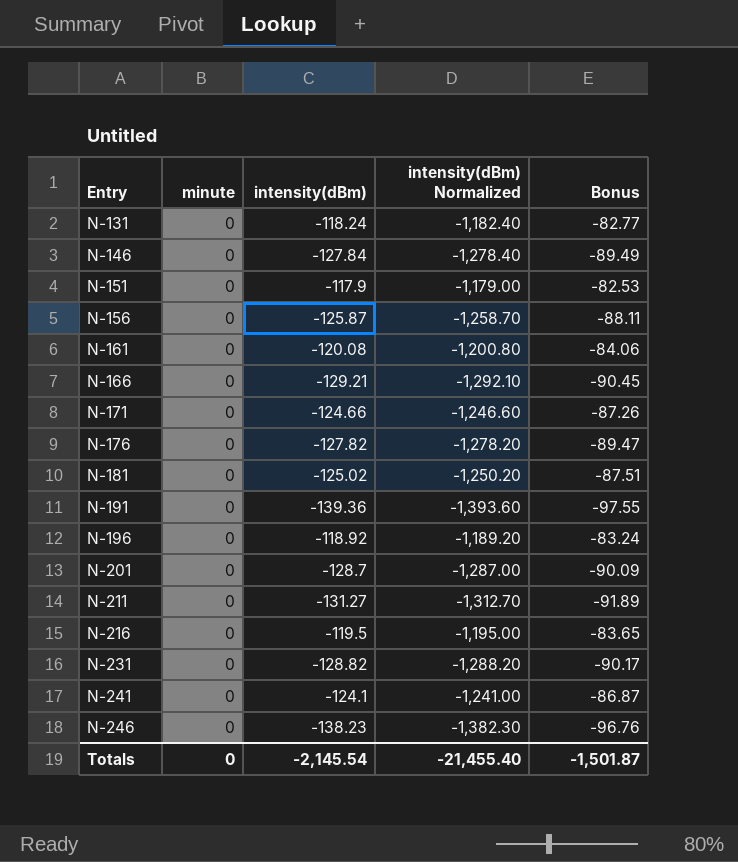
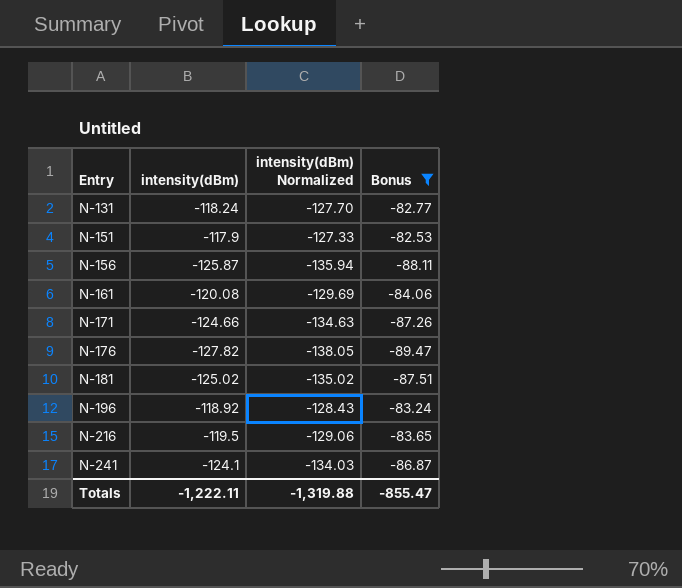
filter: none -> Bonus >= -89.47
column minute | position: 2 -> none
column intensity(dBm) Normalized | formula: [intensity(dBm)] * 10 -> [intensity(dBm)] * 1.08
Totals | intensity(dBm): -2,145.54 -> -1,222.11
Totals | intensity(dBm) Normalized: -21,455.40 -> -1,319.88
Totals | Bonus: -1,501.87 -> -855.47

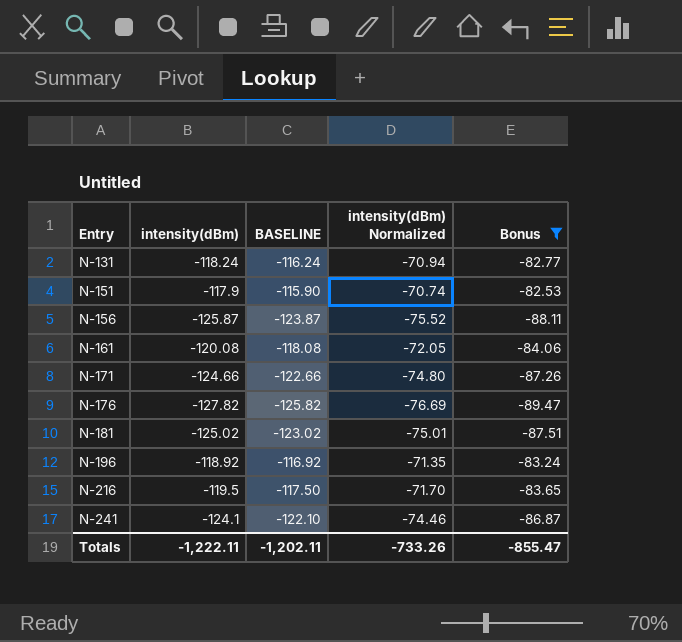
column BASELINE | formula: none -> [intensity(dBm)] + 2
column intensity(dBm) Normalized | formula: [intensity(dBm)] * 1.08 -> [intensity(dBm)] * 0.6
Totals | intensity(dBm) Normalized: -1,319.88 -> -733.26

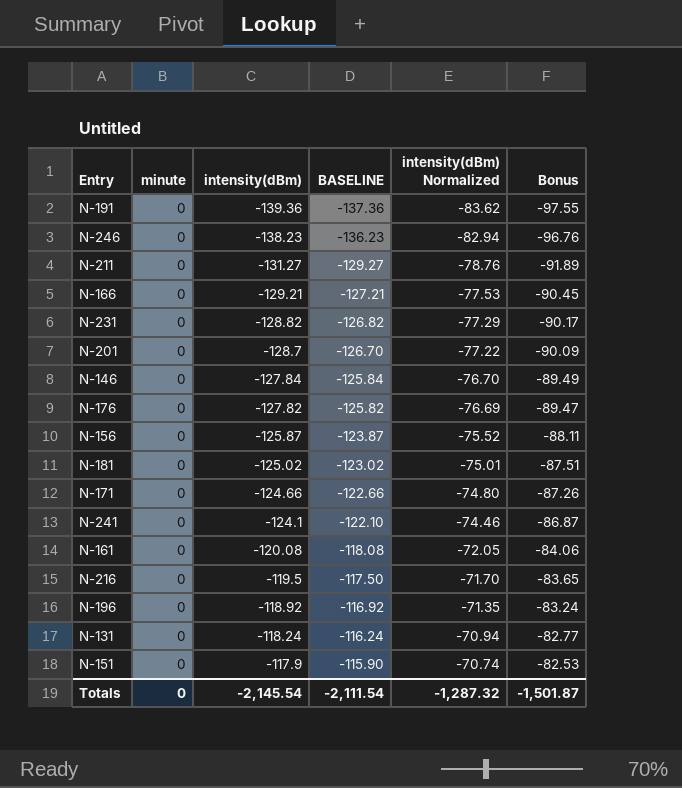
filter: Bonus >= -89.47 -> none
row order: Entry ascending -> intensity(dBm) ascending
column minute | position: none -> 2
Totals | intensity(dBm): -1,222.11 -> -2,145.54
Totals | BASELINE: -1,202.11 -> -2,111.54
Totals | intensity(dBm) Normalized: -733.26 -> -1,287.32
Totals | Bonus: -855.47 -> -1,501.87

